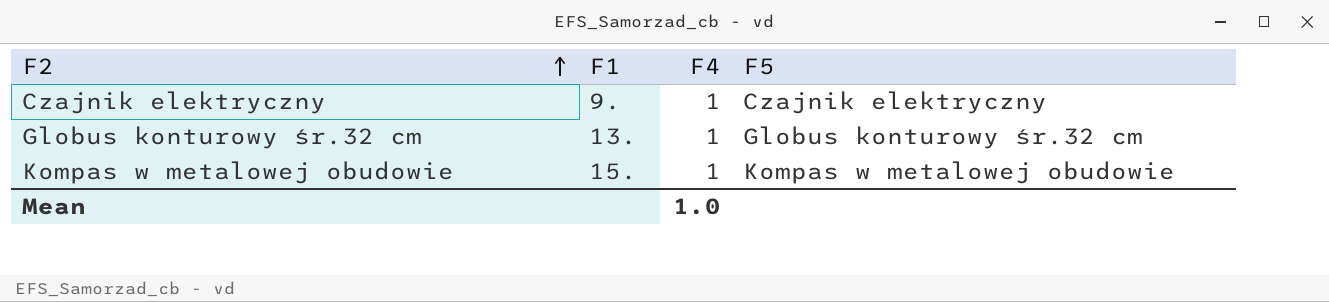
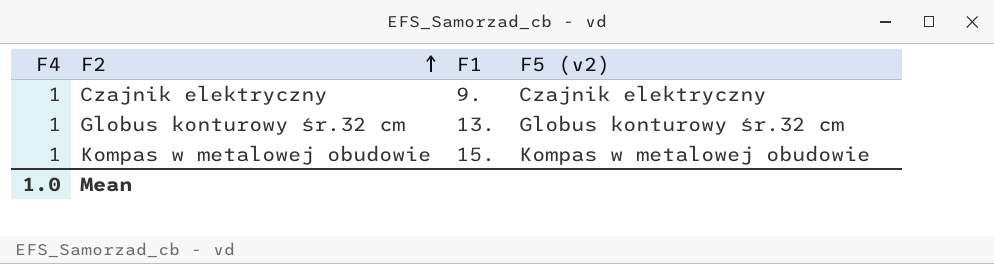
column F4 | position: 3 -> 1
column name: F5 -> F5 (v2)

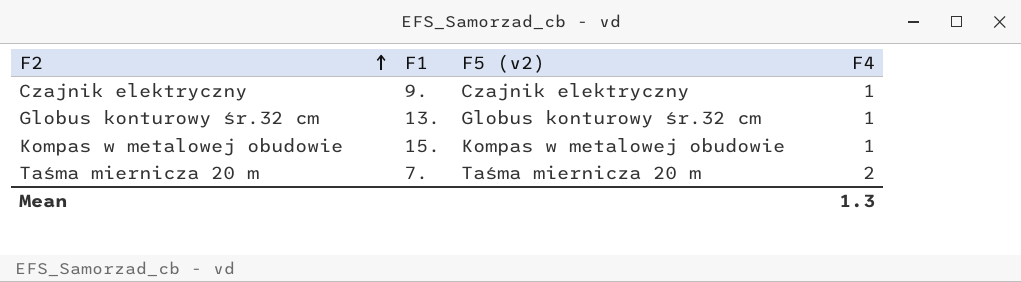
column F4 | position: 1 -> 4
row Taśma miernicza 20 m: none -> 7. | Taśma miernicza 20 m | 2
Mean | F4: 1.0 -> 1.3

